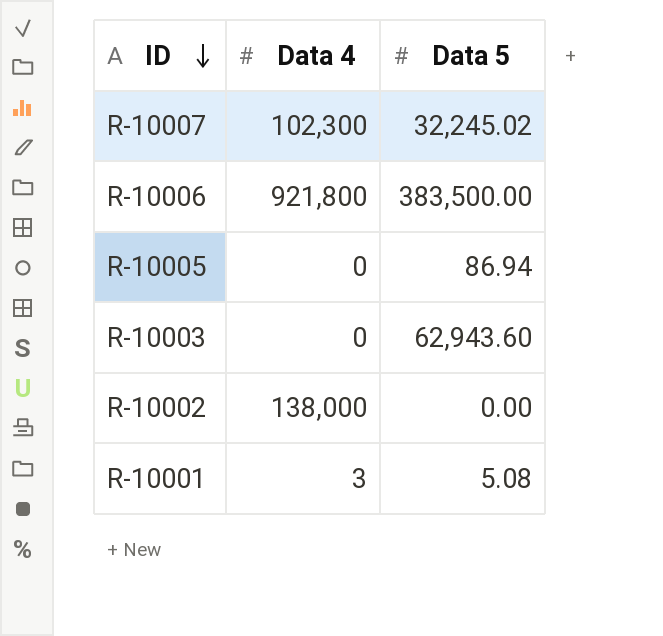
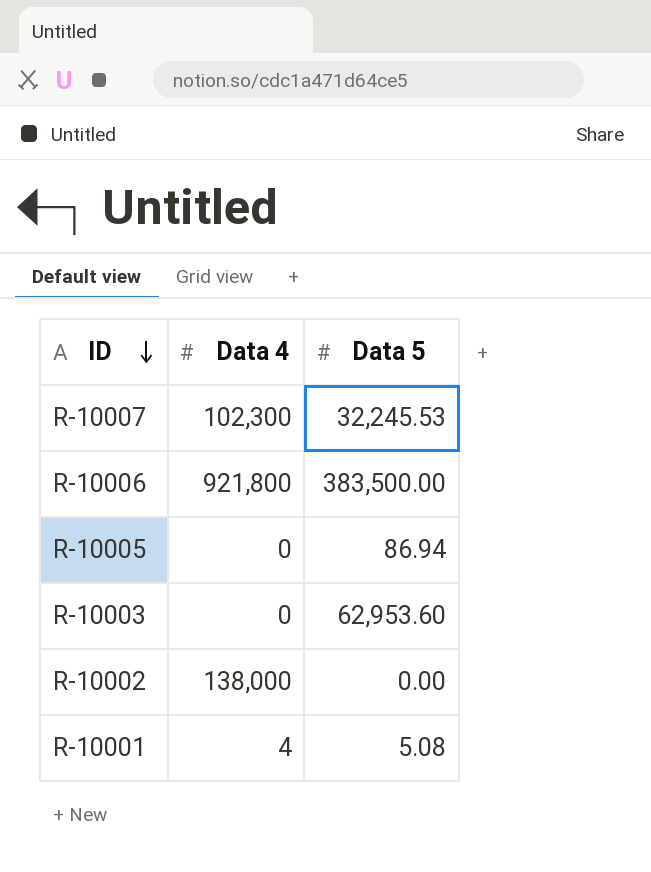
R-10007 | Data 5: 32,245.02 -> 32,245.53
R-10003 | Data 5: 62,943.60 -> 62,953.60
R-10001 | Data 4: 3 -> 4

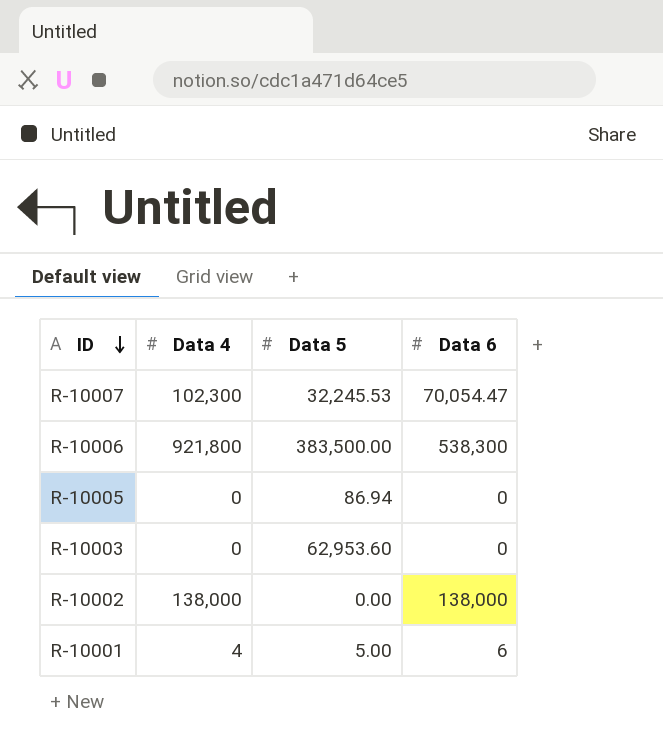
column Data 6 | position: none -> 4
R-10001 | Data 5: 5.08 -> 5.00

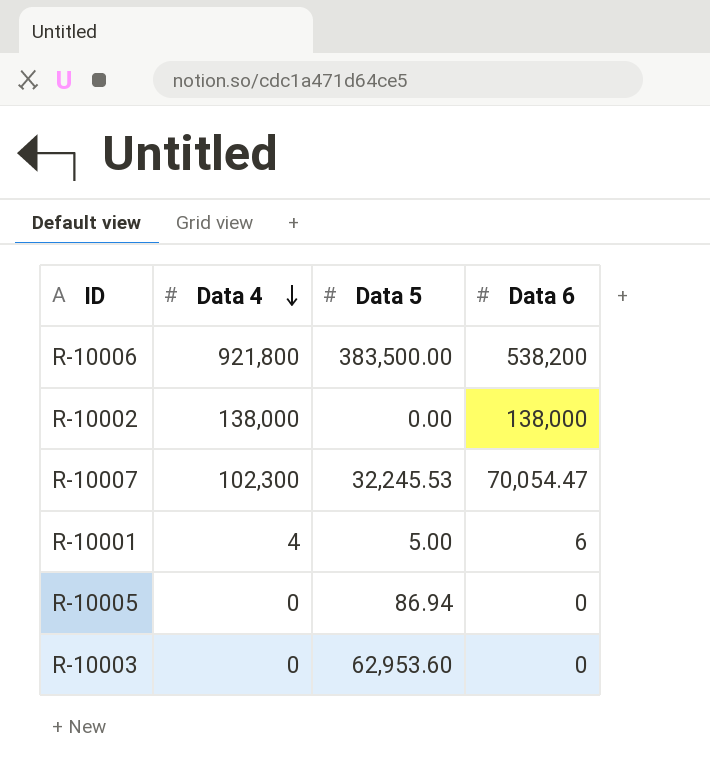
row order: ID descending -> Data 4 descending
R-10006 | Data 6: 538,300 -> 538,200

